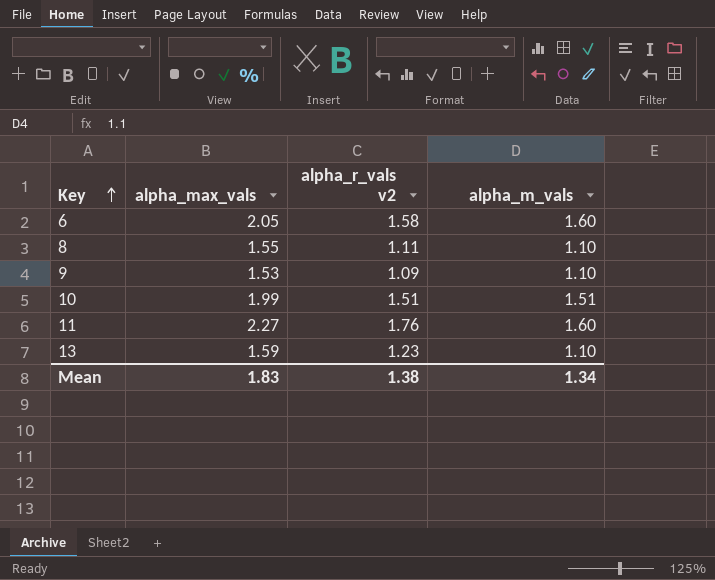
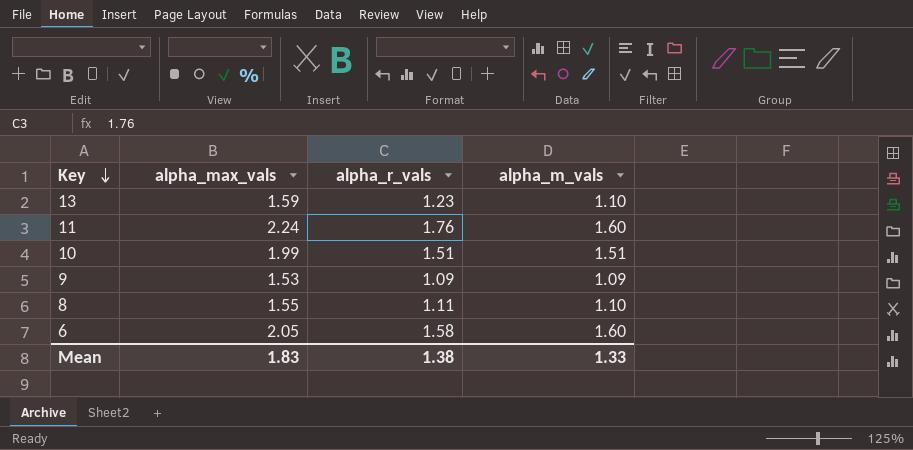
row order: Key ascending -> Key descending
column name: alpha_r_vals v2 -> alpha_r_vals
11 | alpha_max_vals: 2.27 -> 2.24
9 | alpha_m_vals: 1.10 -> 1.09
Mean | alpha_m_vals: 1.34 -> 1.33

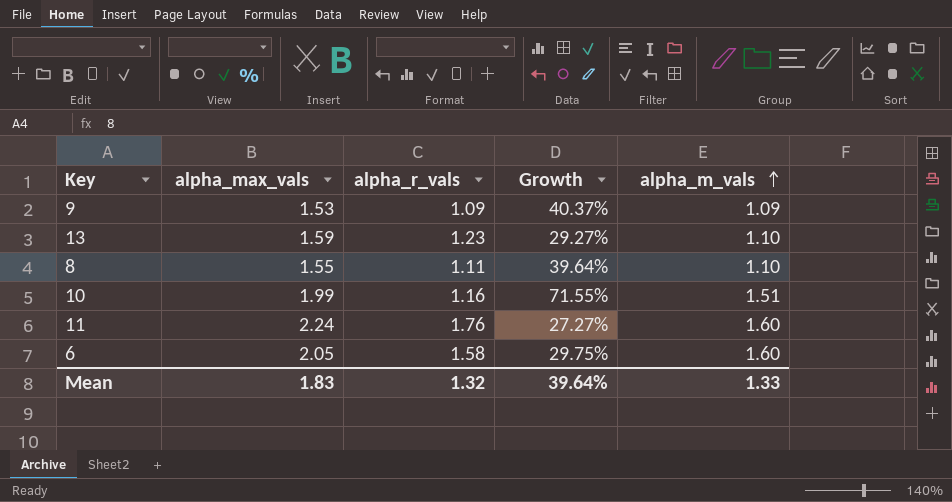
row order: Key descending -> alpha_m_vals ascending
column Growth | formula: none -> ([alpha_max_vals] - [alpha_r_vals]) / [alpha_r_vals]
10 | alpha_r_vals: 1.51 -> 1.16
Mean | alpha_r_vals: 1.38 -> 1.32

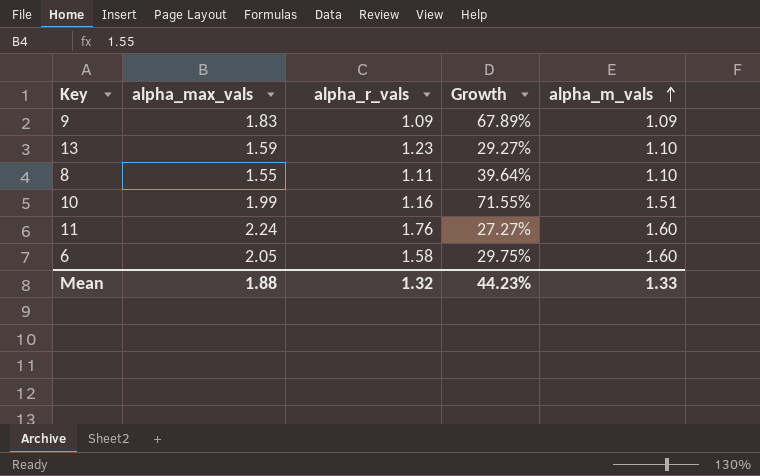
9 | alpha_max_vals: 1.53 -> 1.83
9 | Growth: 40.37% -> 67.89%
Mean | alpha_max_vals: 1.83 -> 1.88
Mean | Growth: 39.64% -> 44.23%

